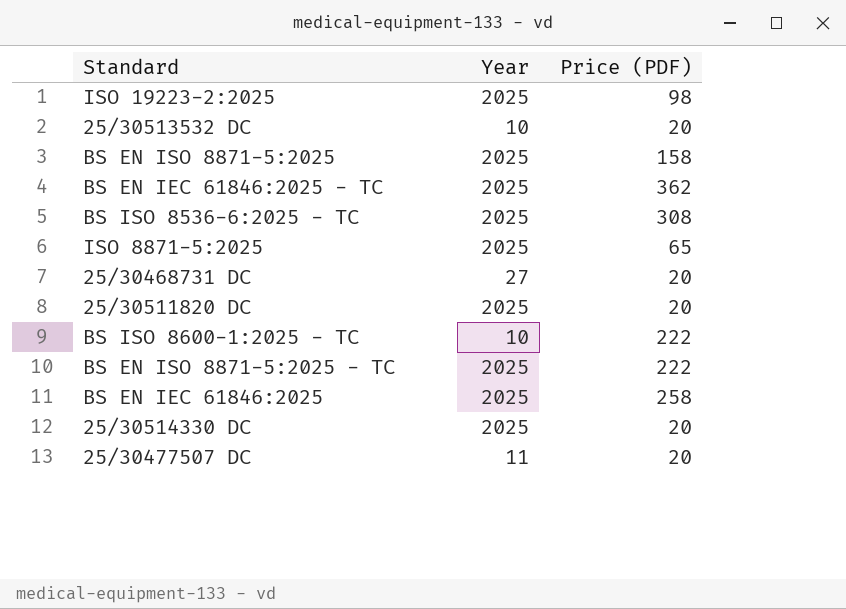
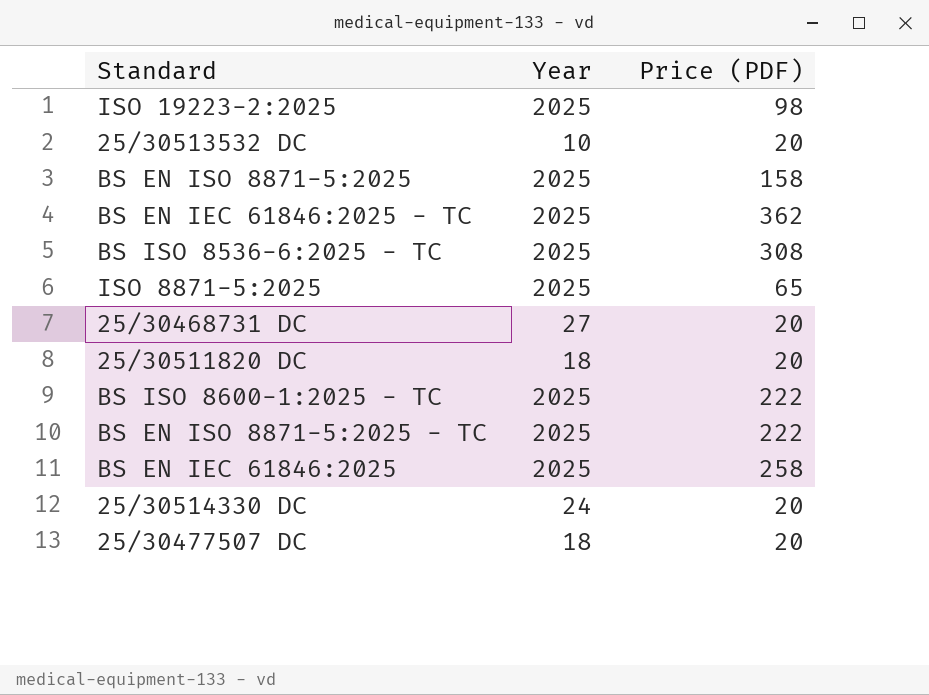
25/30511820 DC | Year: 2025 -> 18
BS ISO 8600-1:2025 - TC | Year: 10 -> 2025
25/30514330 DC | Year: 2025 -> 24
25/30477507 DC | Year: 11 -> 18

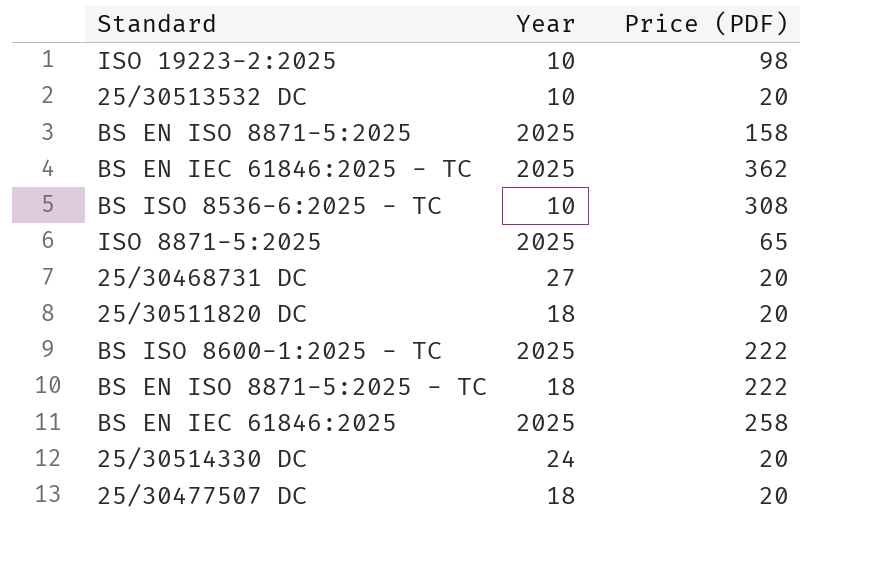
ISO 19223-2:2025 | Year: 2025 -> 10
BS ISO 8536-6:2025 - TC | Year: 2025 -> 10
BS EN ISO 8871-5:2025 - TC | Year: 2025 -> 18

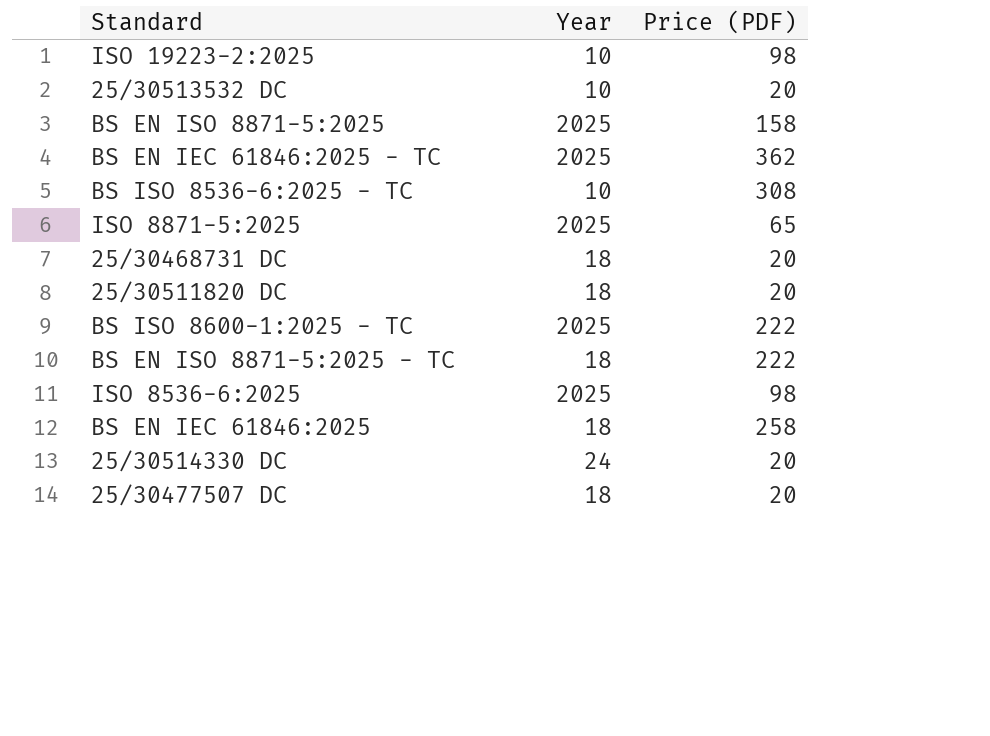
25/30468731 DC | Year: 27 -> 18
row ISO 8536-6:2025: none -> 2025 | 98
BS EN IEC 61846:2025 | Year: 2025 -> 18

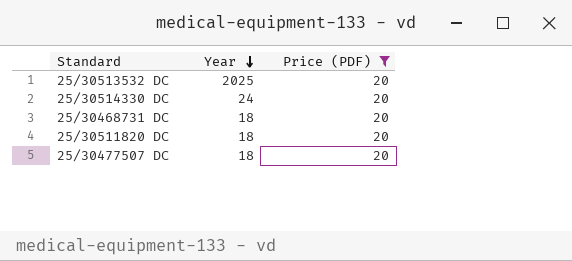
filter: none -> Price (PDF) = 20
row order: none -> Year descending
25/30513532 DC | Year: 10 -> 2025

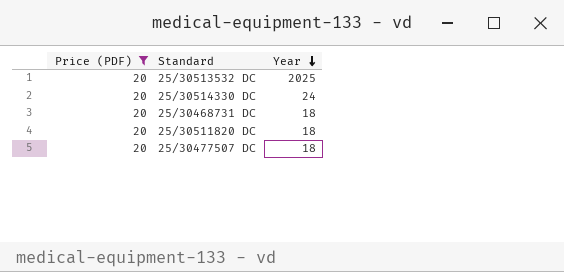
column Price (PDF) | position: 3 -> 1

